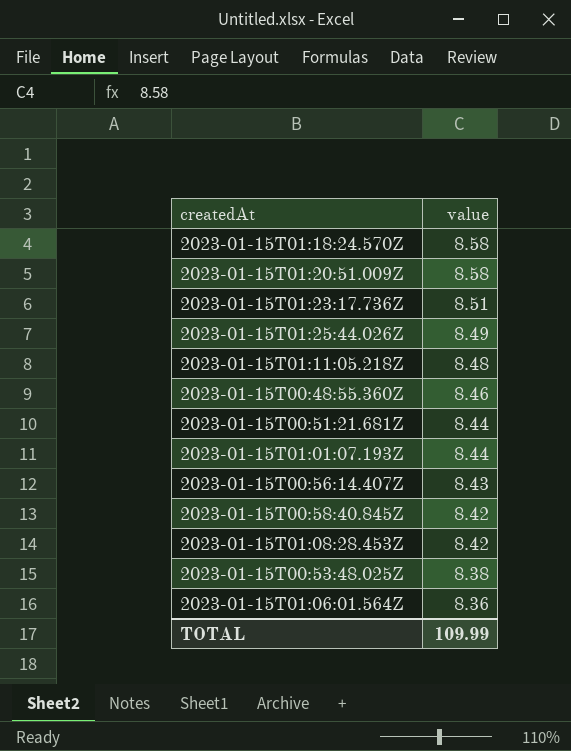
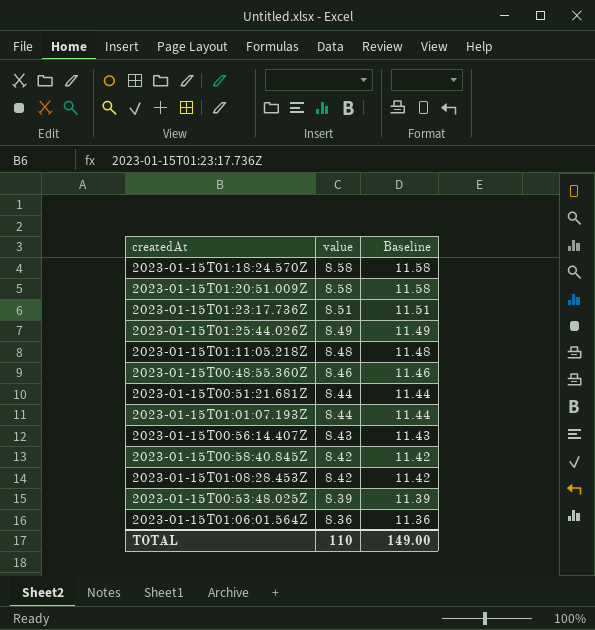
column Baseline | formula: none -> [value] + 3
2023-01-15T00:53:48.025Z | value: 8.38 -> 8.39
TOTAL | value: 109.99 -> 110

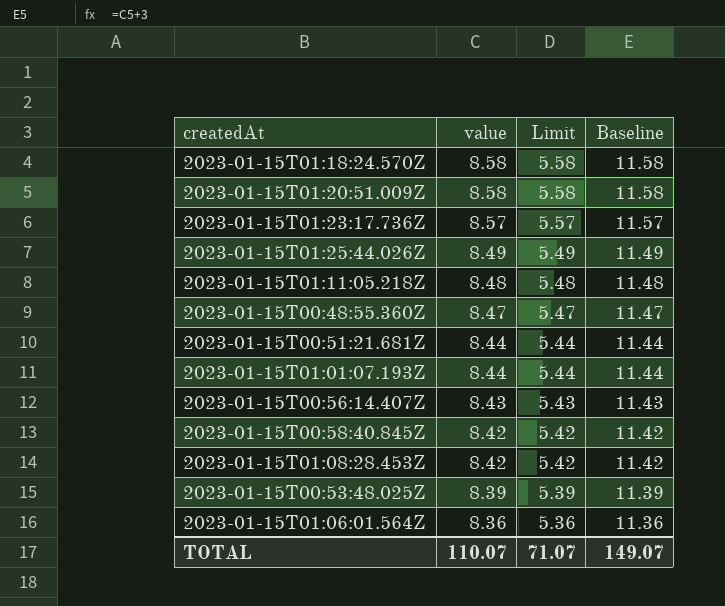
column Limit | formula: none -> [value] - 3
2023-01-15T01:23:17.736Z | value: 8.51 -> 8.57
2023-01-15T01:23:17.736Z | Baseline: 11.51 -> 11.57
2023-01-15T00:48:55.360Z | value: 8.46 -> 8.47
2023-01-15T00:48:55.360Z | Baseline: 11.46 -> 11.47
TOTAL | value: 110 -> 110.07
TOTAL | Baseline: 149.00 -> 149.07

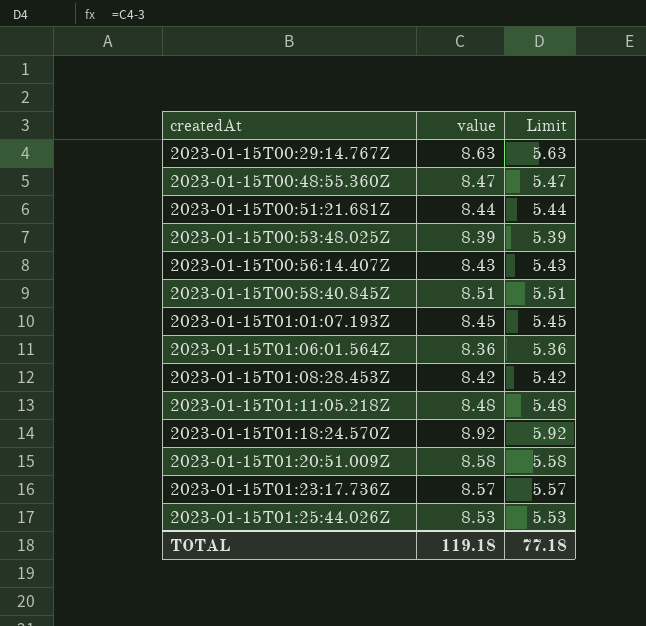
row order: value descending -> createdAt ascending
column Baseline | formula: [value] + 3 -> none
row 2023-01-15T00:29:14.767Z: none -> 8.63 | 5.63
2023-01-15T00:58:40.845Z | value: 8.42 -> 8.51
2023-01-15T00:58:40.845Z | Limit: 5.42 -> 5.51
2023-01-15T01:01:07.193Z | value: 8.44 -> 8.45
2023-01-15T01:01:07.193Z | Limit: 5.44 -> 5.45
2023-01-15T01:18:24.570Z | value: 8.58 -> 8.92
2023-01-15T01:18:24.570Z | Limit: 5.58 -> 5.92
2023-01-15T01:25:44.026Z | value: 8.49 -> 8.53
2023-01-15T01:25:44.026Z | Limit: 5.49 -> 5.53
TOTAL | value: 110.07 -> 119.18
TOTAL | Limit: 71.07 -> 77.18

